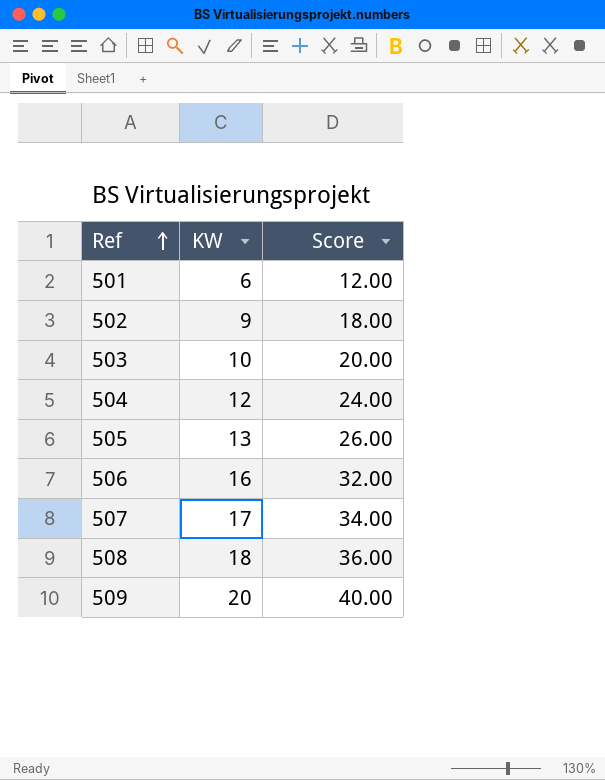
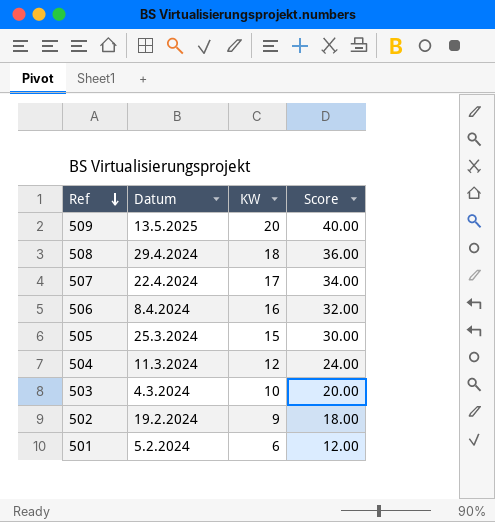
row order: Ref ascending -> Ref descending
column Datum | position: none -> 2
505 | KW: 13 -> 15
505 | Score: 26.00 -> 30.00

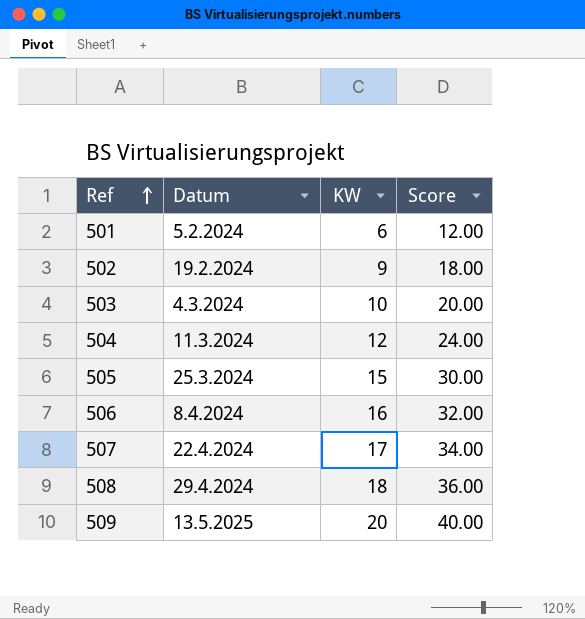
row order: Ref descending -> Ref ascending

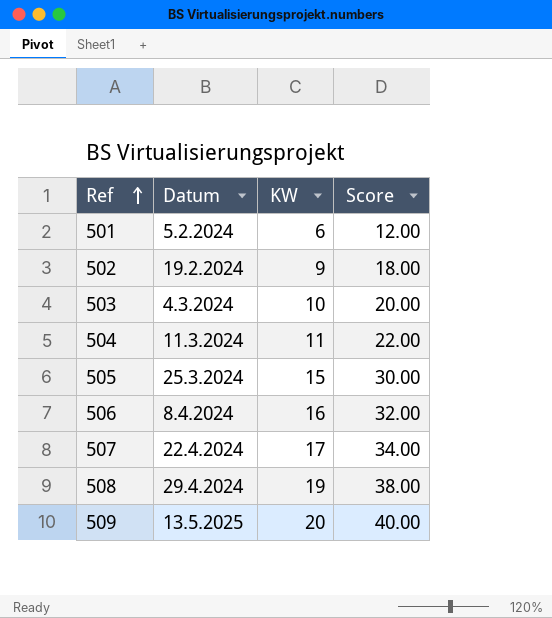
504 | KW: 12 -> 11
504 | Score: 24.00 -> 22.00
508 | KW: 18 -> 19
508 | Score: 36.00 -> 38.00

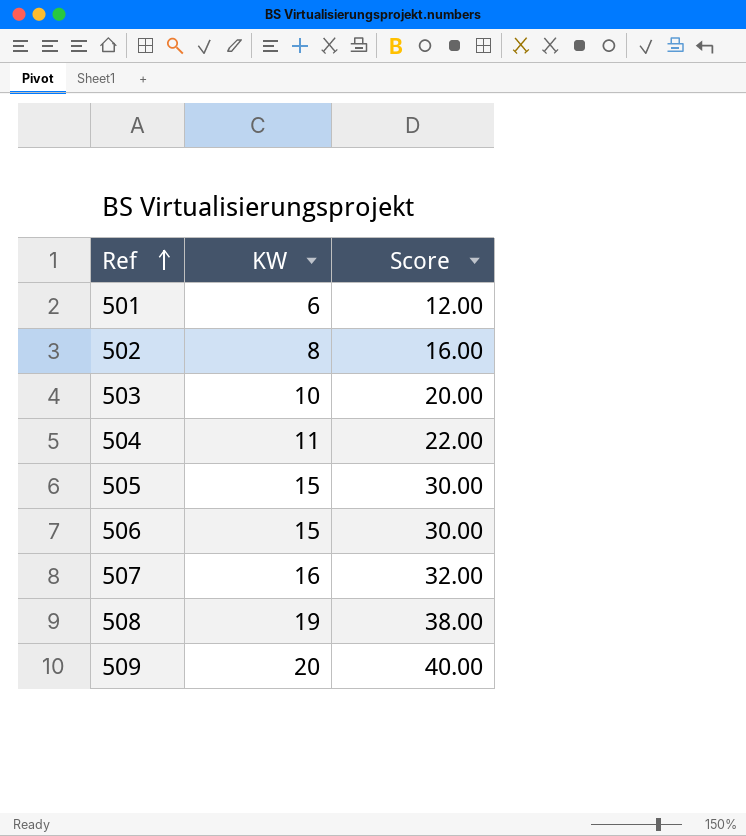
column Datum | position: 2 -> none
502 | KW: 9 -> 8
502 | Score: 18.00 -> 16.00
506 | KW: 16 -> 15
506 | Score: 32.00 -> 30.00
507 | KW: 17 -> 16
507 | Score: 34.00 -> 32.00

